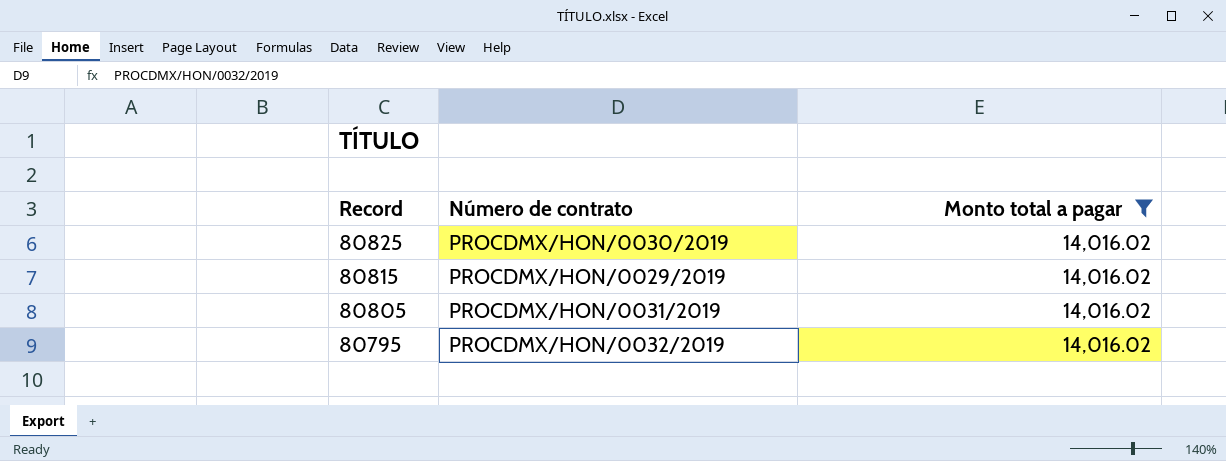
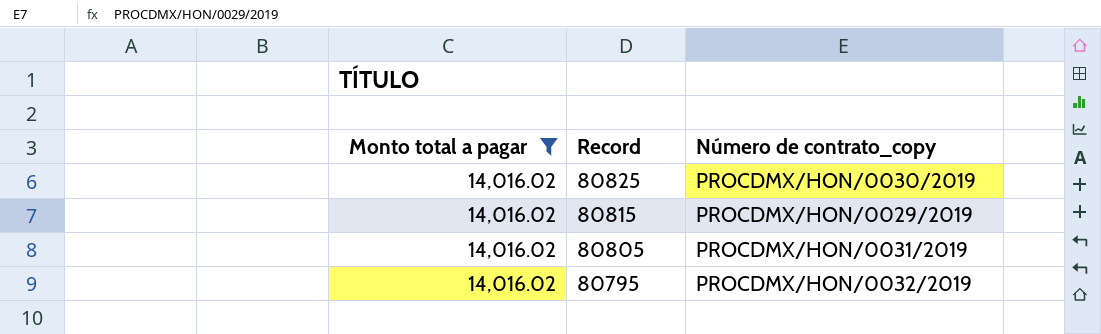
column Monto total a pagar | position: 3 -> 1
column name: Número de contrato -> Número de contrato_copy

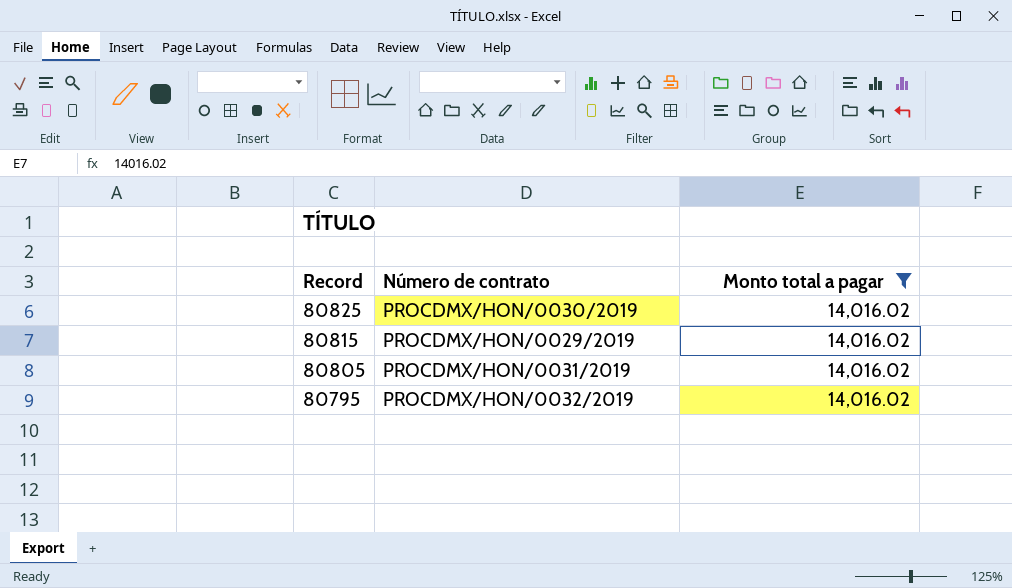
column name: Número de contrato_copy -> Número de contrato
column Monto total a pagar | position: 1 -> 3

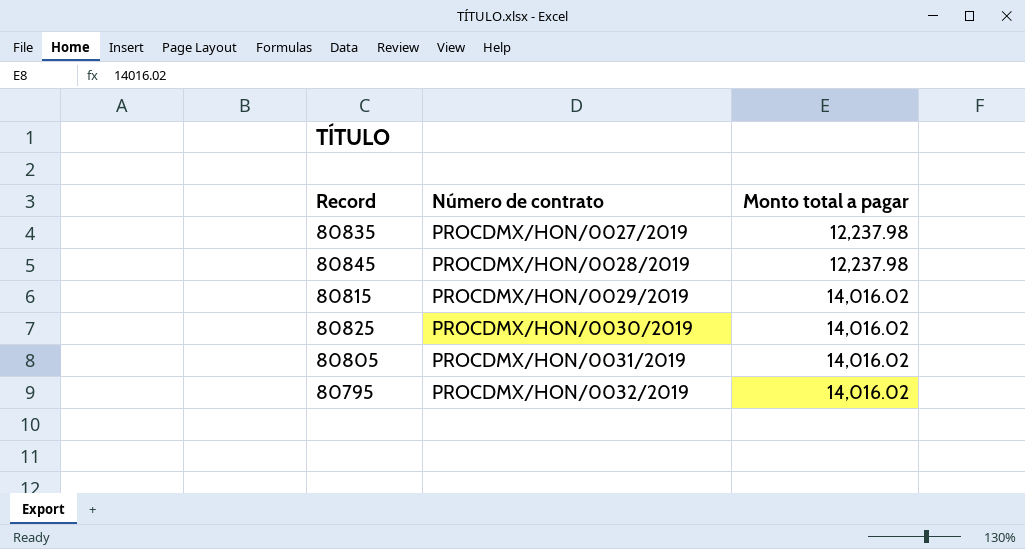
filter: Monto total a pagar = 14,016.02 -> none
row order: Record descending -> Número de contrato ascending

